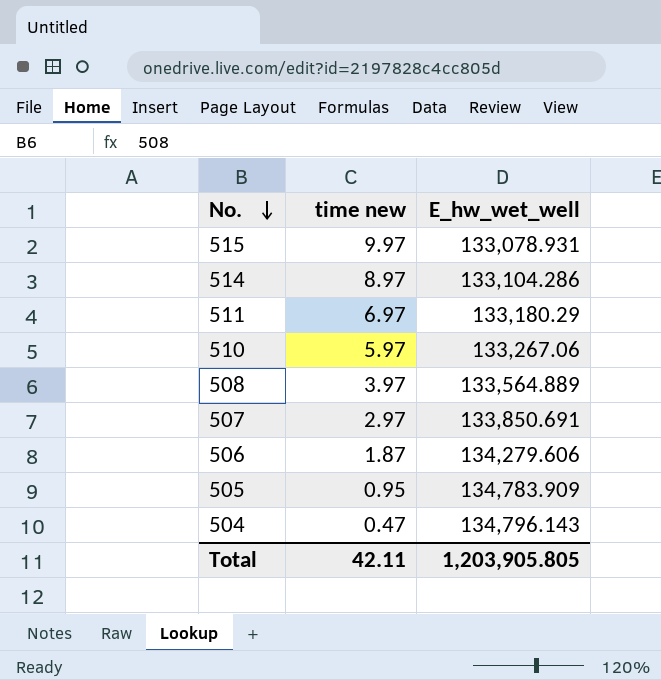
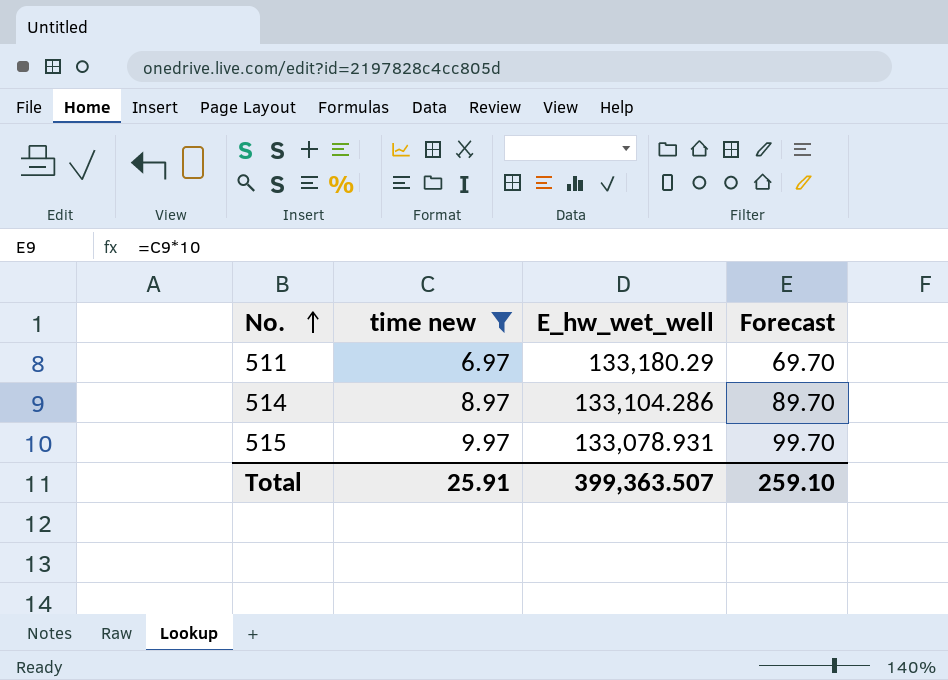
filter: none -> time new >= 6.97
row order: No. descending -> No. ascending
column Forecast | formula: none -> [time new] * 10
Total | time new: 42.11 -> 25.91
Total | E_hw_wet_well: 1,203,905.805 -> 399,363.507

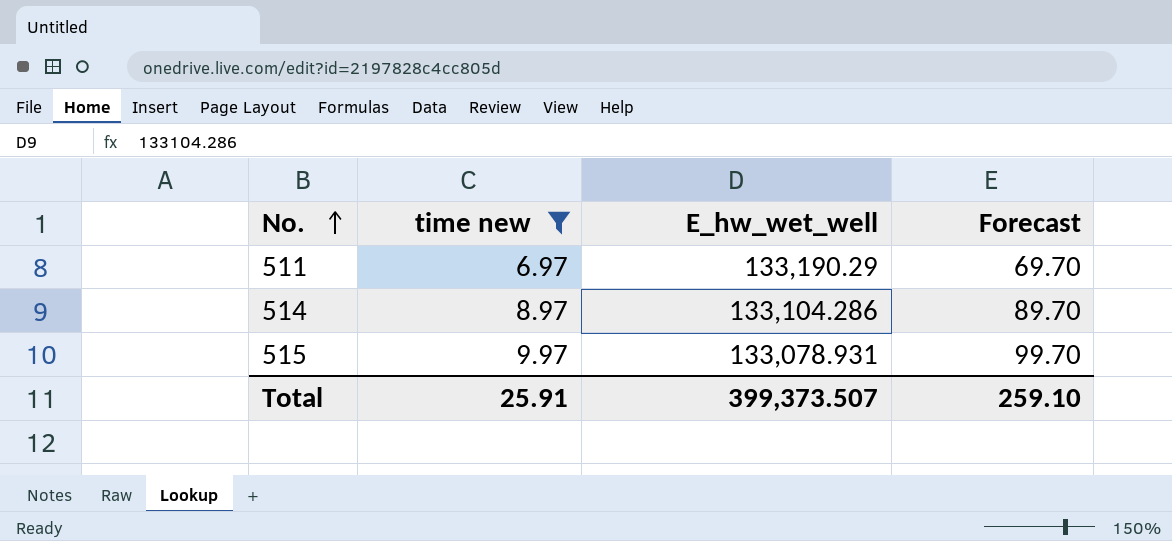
511 | E_hw_wet_well: 133,180.29 -> 133,190.29
Total | E_hw_wet_well: 399,363.507 -> 399,373.507

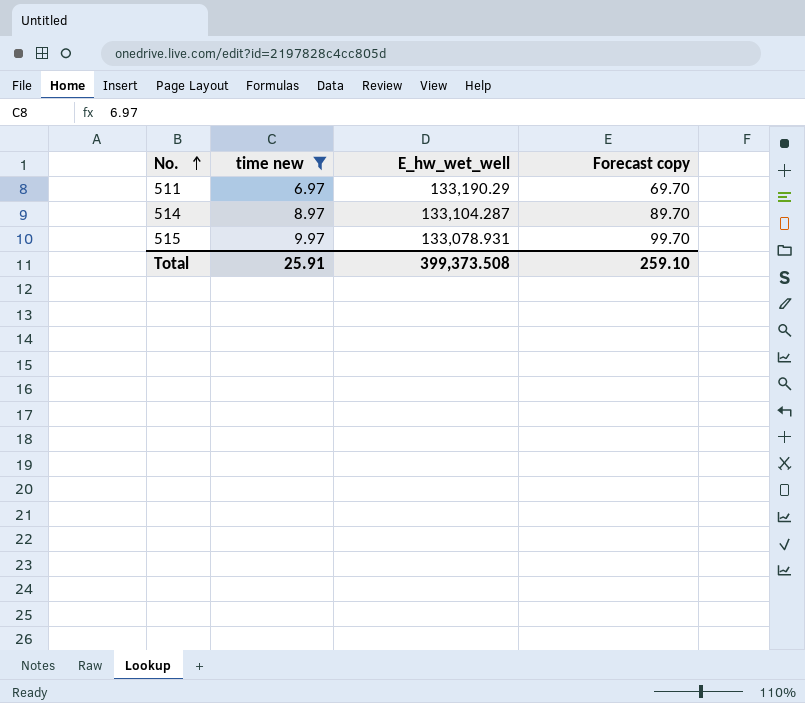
column name: Forecast -> Forecast copy
514 | E_hw_wet_well: 133,104.286 -> 133,104.287
Total | E_hw_wet_well: 399,373.507 -> 399,373.508

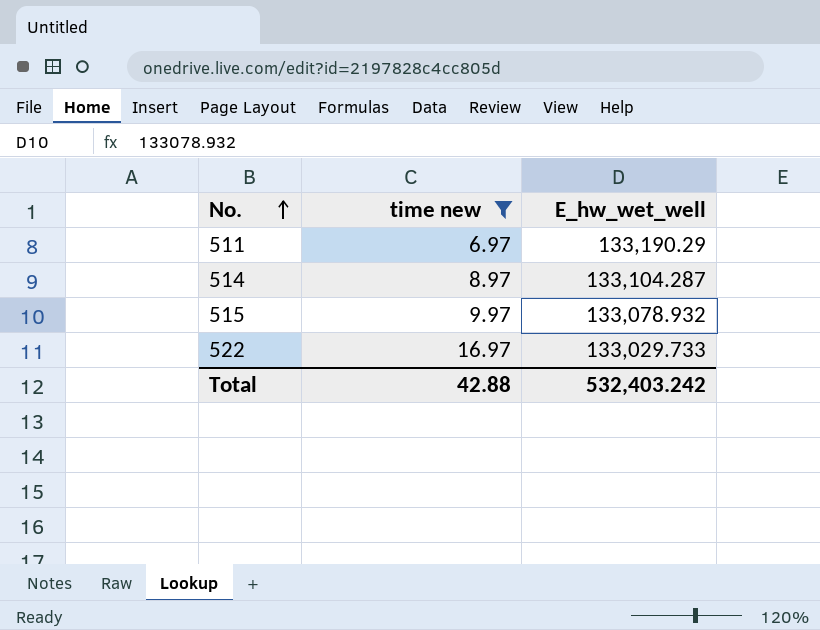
column Forecast copy | formula: [time new] * 10 -> none
515 | E_hw_wet_well: 133,078.931 -> 133,078.932
row 522: none -> 16.97 | 133,029.733
Total | time new: 25.91 -> 42.88
Total | E_hw_wet_well: 399,373.508 -> 532,403.242

